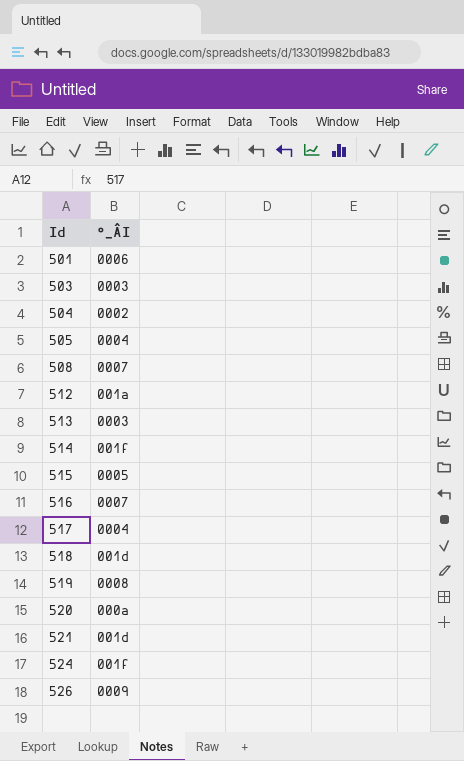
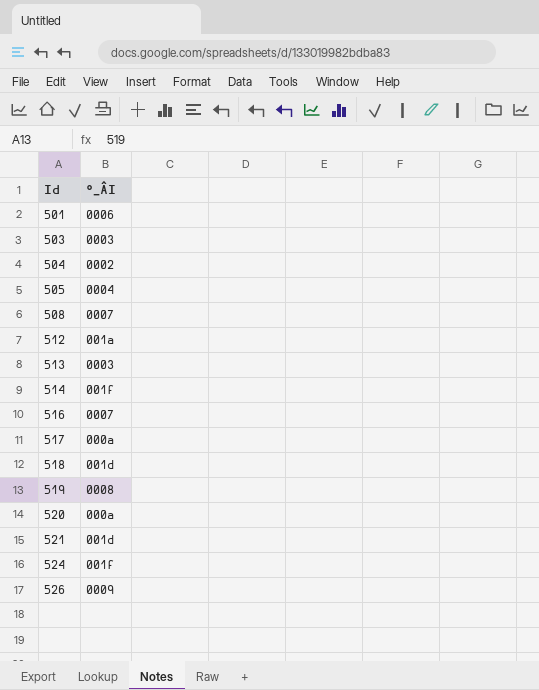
row 515: 0005 -> none
517 | °_ÂI: 0004 -> 000a

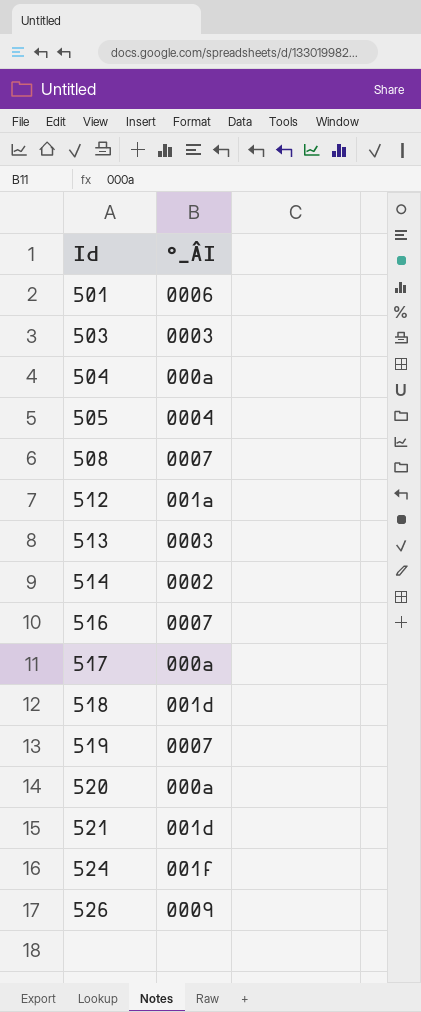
504 | °_ÂI: 0002 -> 000a
514 | °_ÂI: 001f -> 0002
519 | °_ÂI: 0008 -> 0007

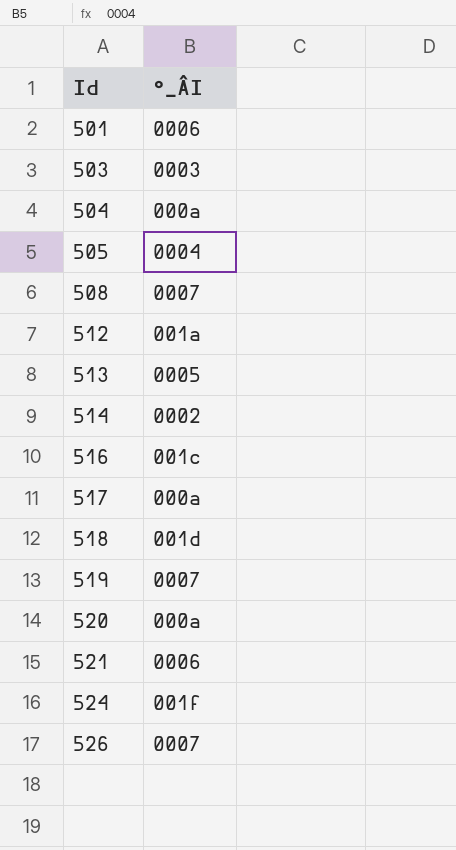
513 | °_ÂI: 0003 -> 0005
516 | °_ÂI: 0007 -> 001c
521 | °_ÂI: 001d -> 0006
526 | °_ÂI: 0009 -> 0007

